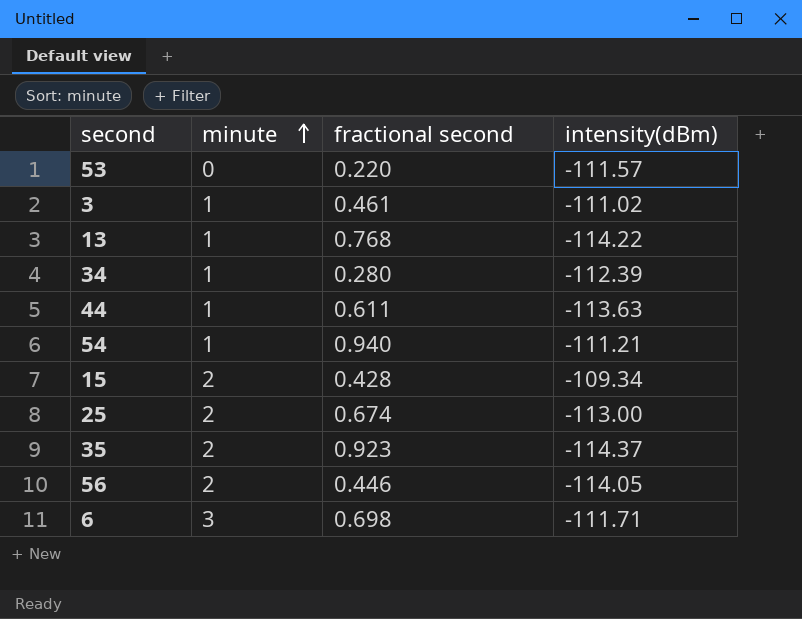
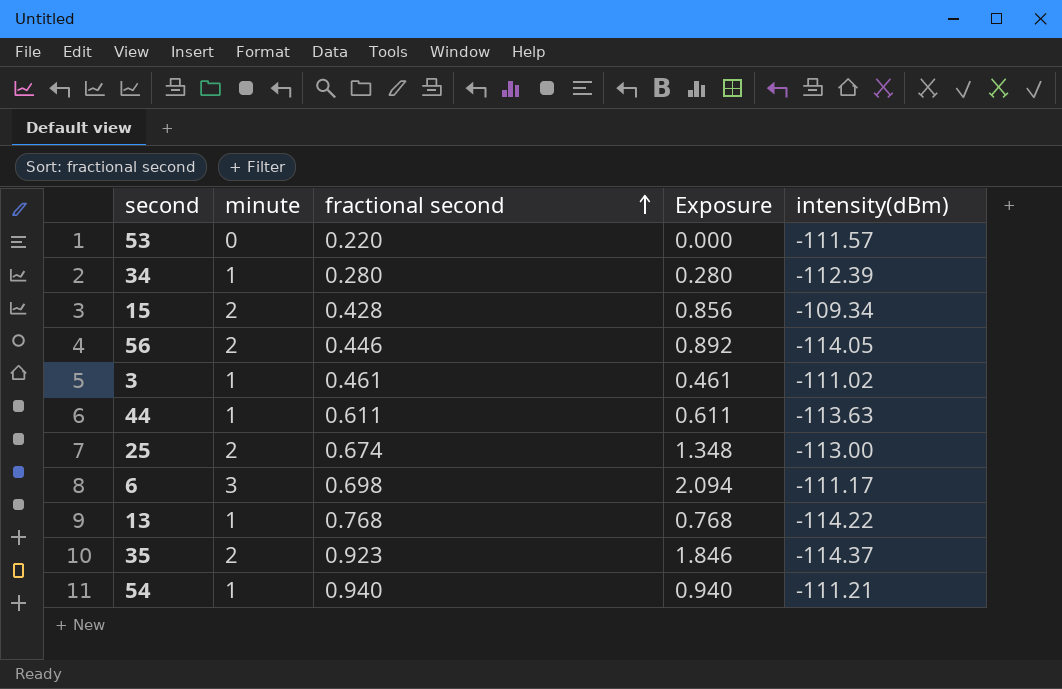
row order: minute ascending -> fractional second ascending
column Exposure | formula: none -> [minute] * [fractional second]
6 | intensity(dBm): -111.71 -> -111.17

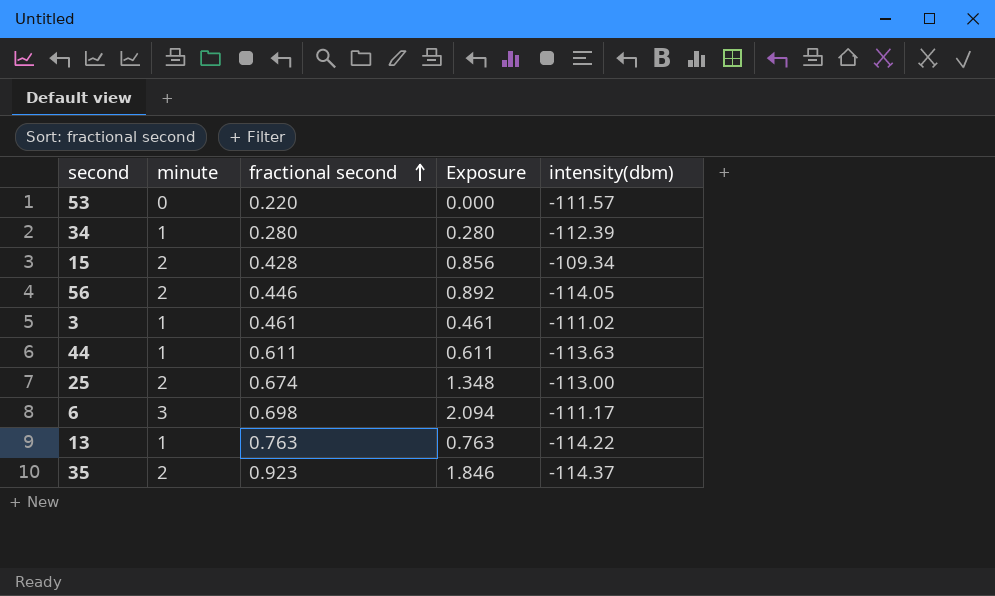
column name: intensity(dBm) -> intensity(dbm)
row 54: 1 | 0.940 | 0.940 | -111.21 -> none
13 | fractional second: 0.768 -> 0.763
13 | Exposure: 0.768 -> 0.763

